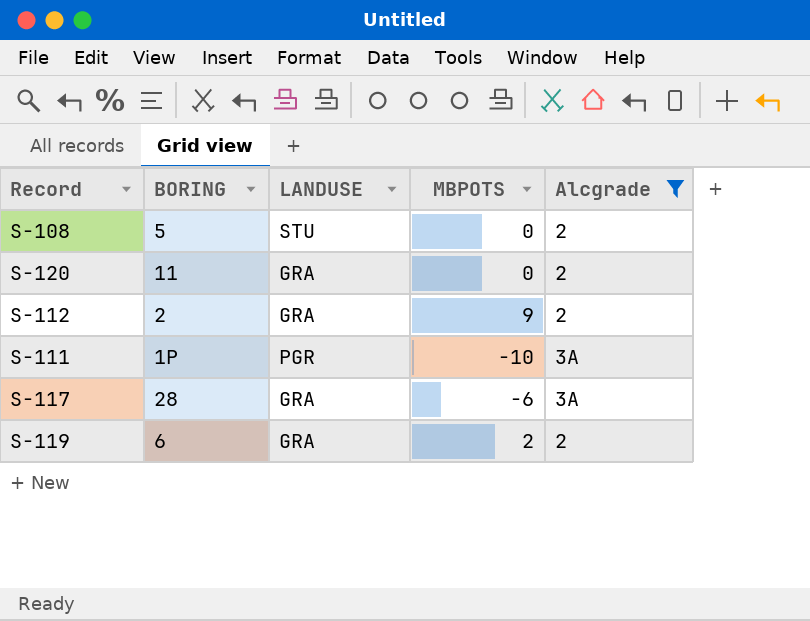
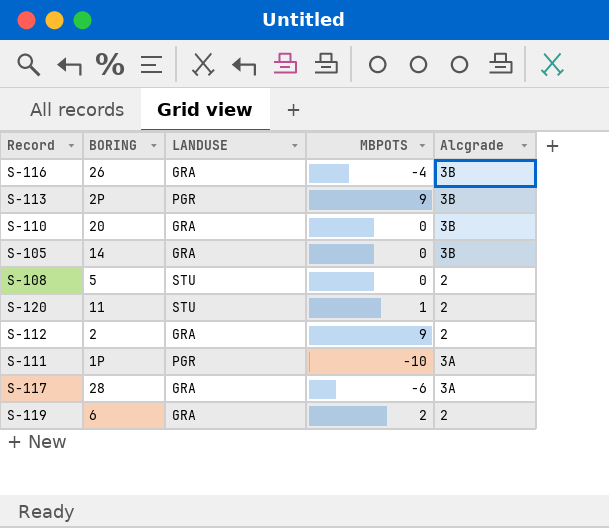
filter: Alcgrade != 3B -> none
S-120 | LANDUSE: GRA -> STU
S-120 | MBPOTS: 0 -> 1

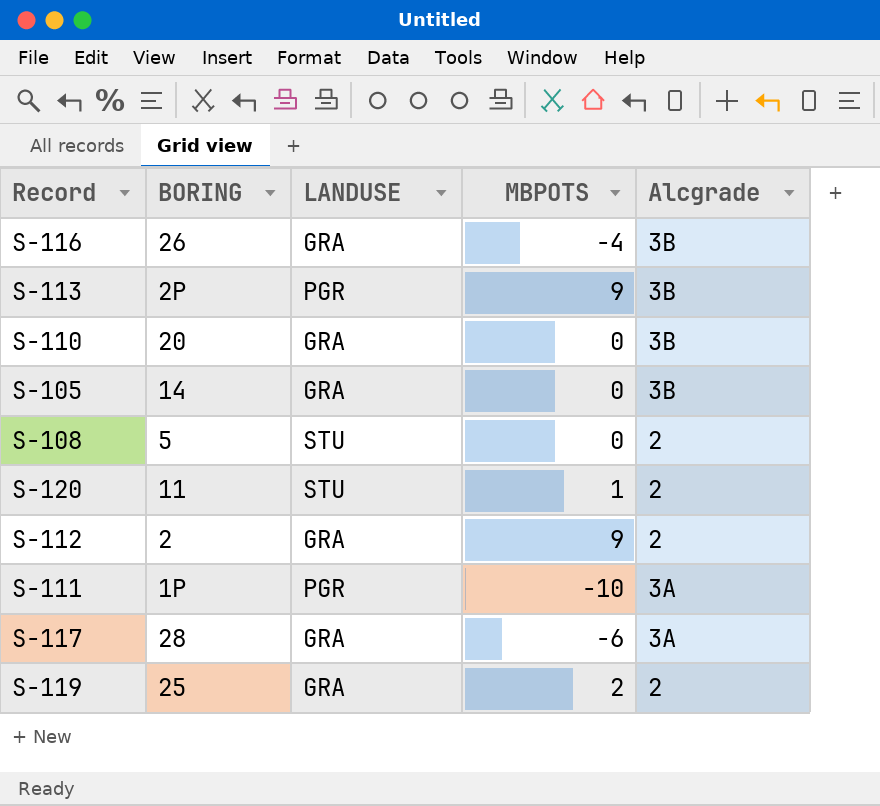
S-119 | BORING: 6 -> 25

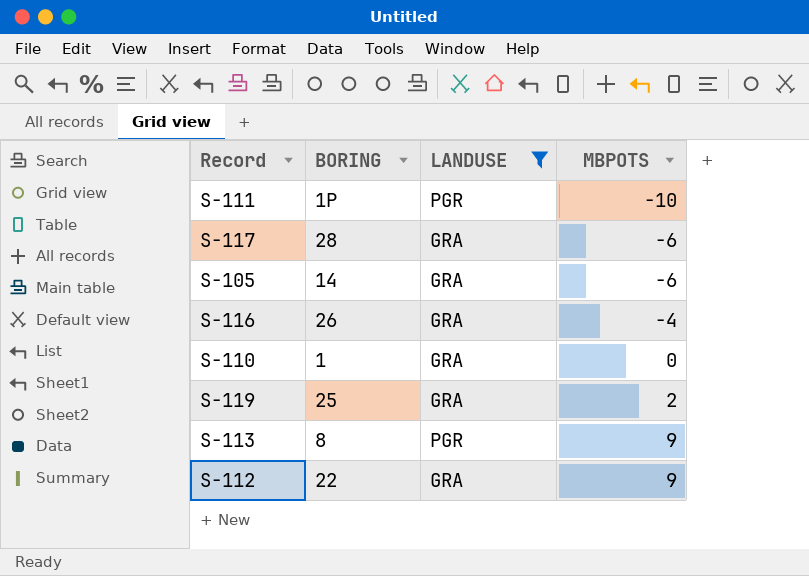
filter: none -> LANDUSE != STU
row order: none -> MBPOTS ascending
column Alcgrade | position: 5 -> none
S-105 | MBPOTS: 0 -> -6
S-110 | BORING: 20 -> 1
S-113 | BORING: 2P -> 8
S-112 | BORING: 2 -> 22

